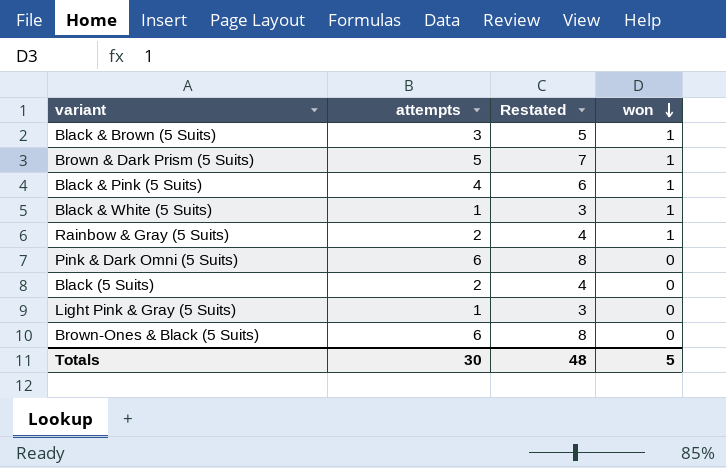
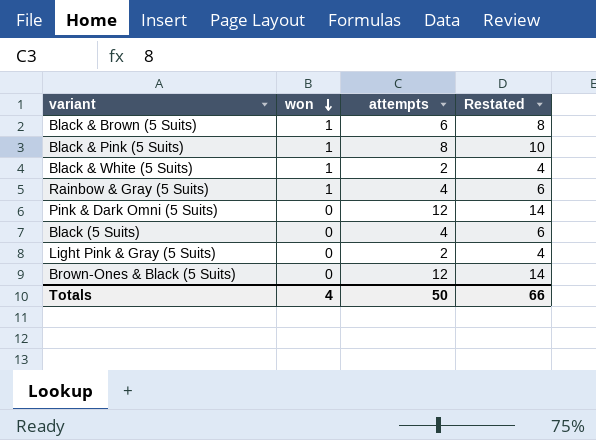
column won | position: 4 -> 2
row Brown & Dark Prism (5 Suits): 5 | 7 | 1 -> none
Black & Brown (5 Suits) | attempts: 3 -> 6
Black & Brown (5 Suits) | Restated: 5 -> 8
Black & Pink (5 Suits) | attempts: 4 -> 8
Black & Pink (5 Suits) | Restated: 6 -> 10
Black & White (5 Suits) | attempts: 1 -> 2
Black & White (5 Suits) | Restated: 3 -> 4
Rainbow & Gray (5 Suits) | attempts: 2 -> 4
Rainbow & Gray (5 Suits) | Restated: 4 -> 6
Pink & Dark Omni (5 Suits) | attempts: 6 -> 12
Pink & Dark Omni (5 Suits) | Restated: 8 -> 14
Black (5 Suits) | attempts: 2 -> 4
Black (5 Suits) | Restated: 4 -> 6
Light Pink & Gray (5 Suits) | attempts: 1 -> 2
Light Pink & Gray (5 Suits) | Restated: 3 -> 4
Brown-Ones & Black (5 Suits) | attempts: 6 -> 12
Brown-Ones & Black (5 Suits) | Restated: 8 -> 14
Totals | won: 5 -> 4
Totals | attempts: 30 -> 50
Totals | Restated: 48 -> 66

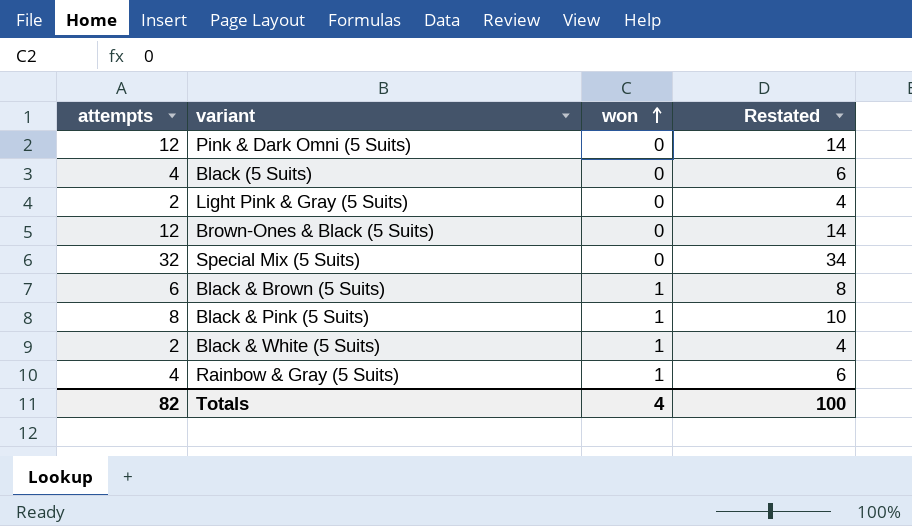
row order: won descending -> won ascending
column attempts | position: 3 -> 1
row Special Mix (5 Suits): none -> 32 | 0 | 34
Totals | attempts: 50 -> 82
Totals | Restated: 66 -> 100

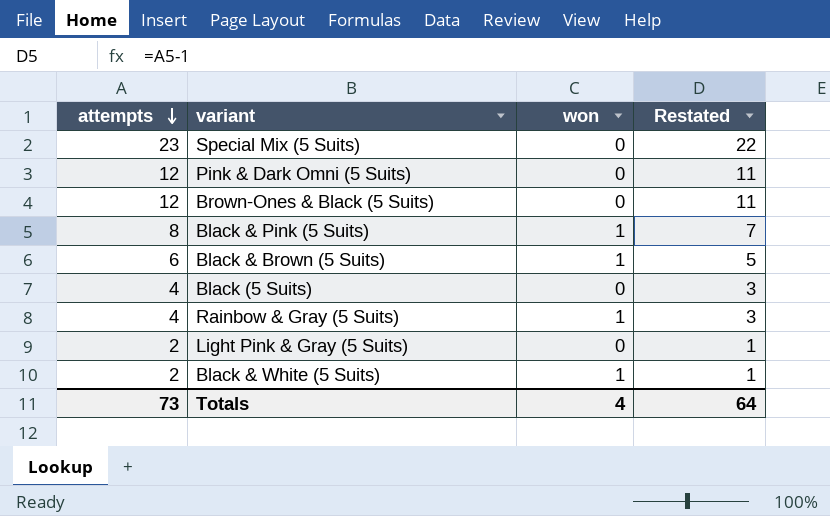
row order: won ascending -> attempts descending
column Restated | formula: [attempts] + 2 -> [attempts] - 1
Special Mix (5 Suits) | attempts: 32 -> 23
Totals | attempts: 82 -> 73
Totals | Restated: 100 -> 64

